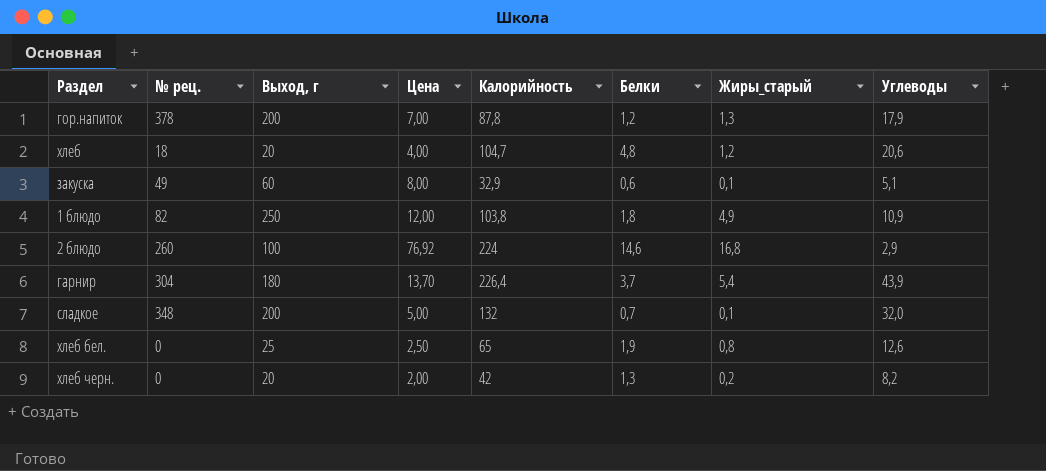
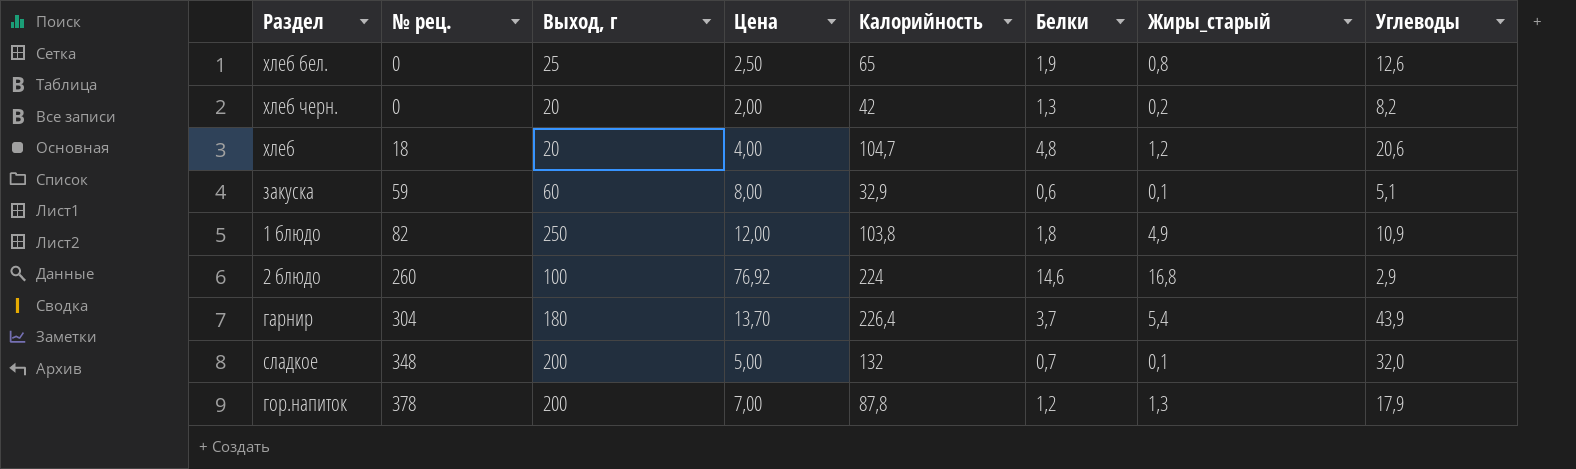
row order: none -> № рец. ascending
закуска | № рец.: 49 -> 59

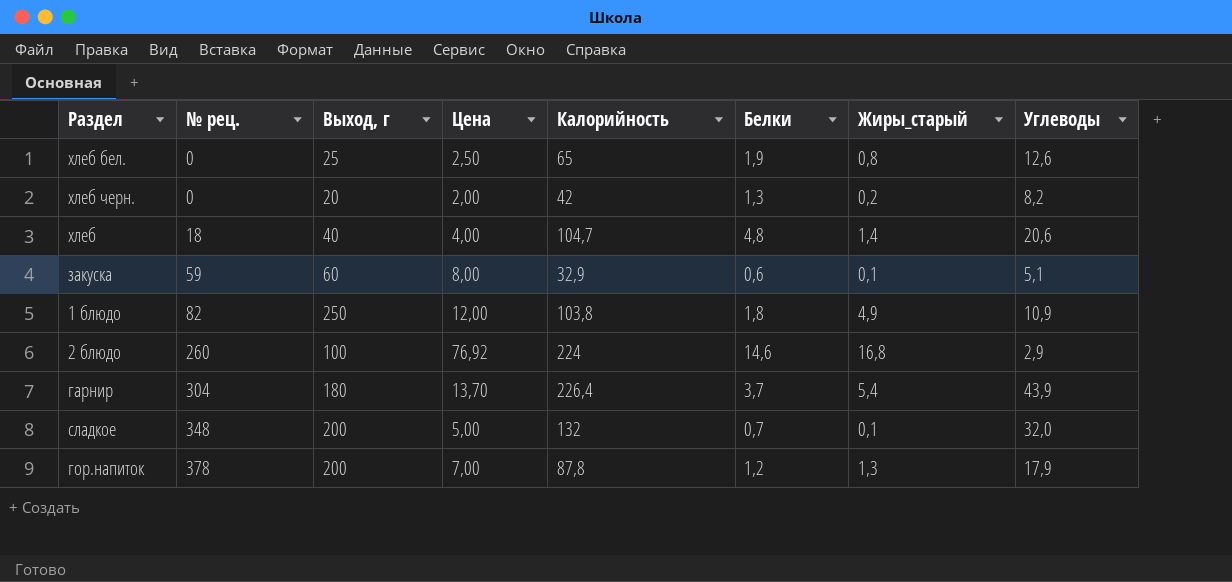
хлеб | Выход, г: 20 -> 40
хлеб | Жиры_старый: 1,2 -> 1,4

